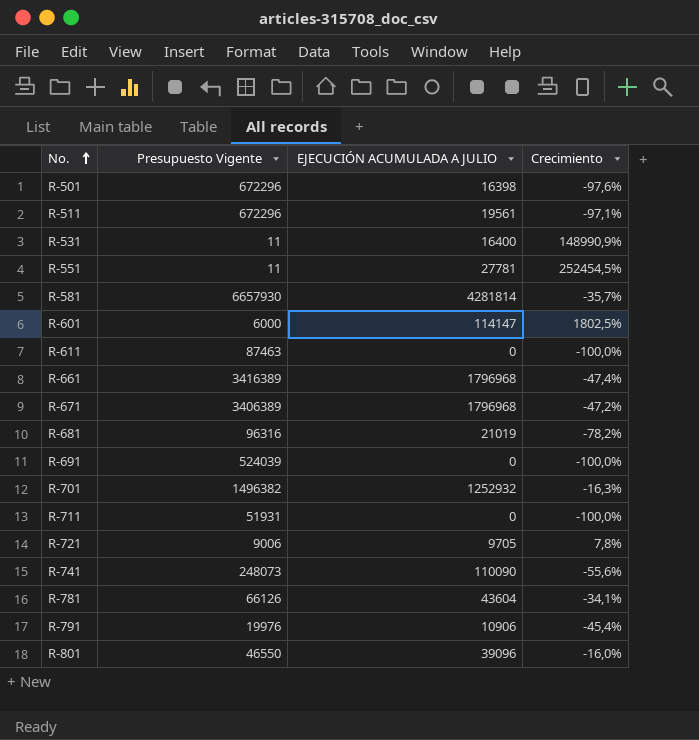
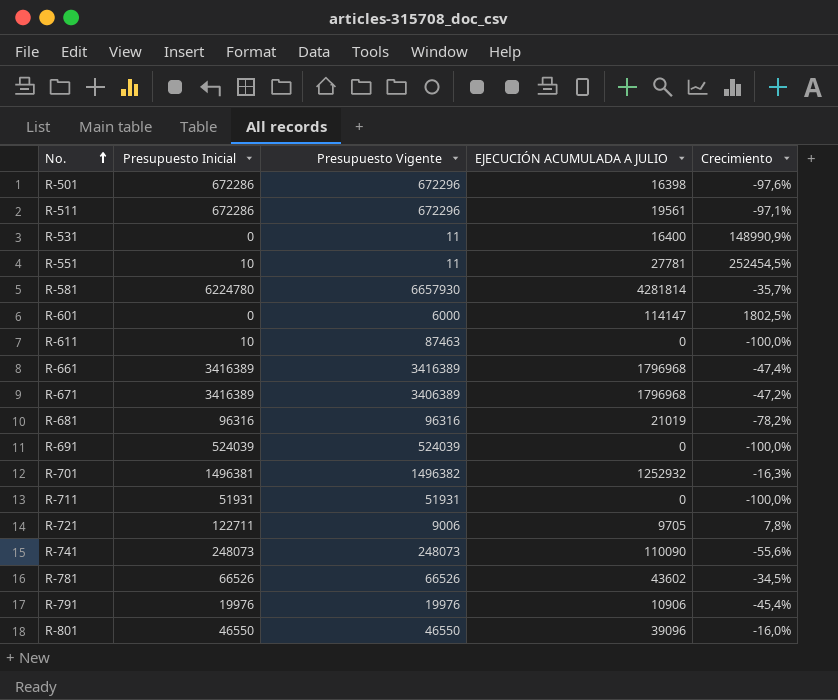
column Presupuesto Inicial | position: none -> 2
R-781 | Presupuesto Vigente: 66126 -> 66526
R-781 | EJECUCIÓN ACUMULADA A JULIO: 43604 -> 43602
R-781 | Crecimiento: -34,1% -> -34,5%

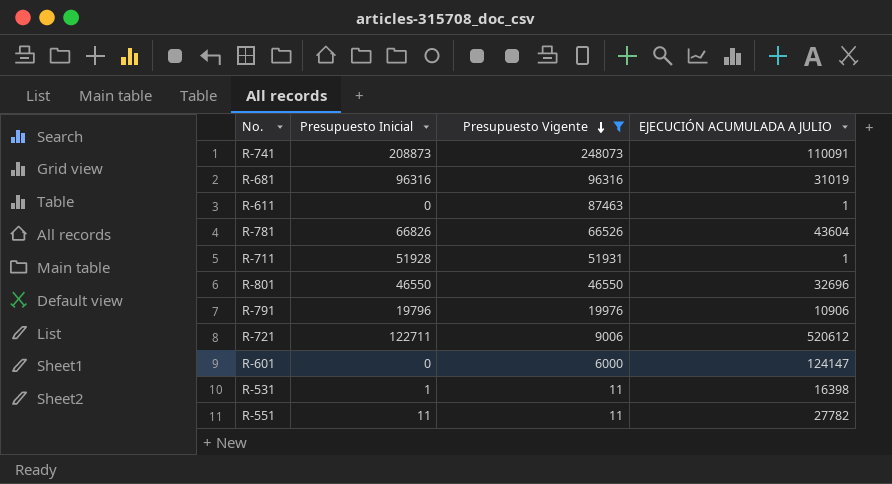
filter: none -> Presupuesto Vigente <= 248073
row order: No. ascending -> Presupuesto Vigente descending
column Crecimiento | formula: ([EJECUCIÓN ACUMULADA A JULIO] - [Presupuesto Vigente]) / [Presupuesto Vigente] -> none
R-741 | Presupuesto Inicial: 248073 -> 208873
R-741 | EJECUCIÓN ACUMULADA A JULIO: 110090 -> 110091
R-681 | EJECUCIÓN ACUMULADA A JULIO: 21019 -> 31019
R-611 | Presupuesto Inicial: 10 -> 0
R-611 | EJECUCIÓN ACUMULADA A JULIO: 0 -> 1
R-781 | Presupuesto Inicial: 66526 -> 66826
R-781 | EJECUCIÓN ACUMULADA A JULIO: 43602 -> 43604
R-711 | Presupuesto Inicial: 51931 -> 51928
R-711 | EJECUCIÓN ACUMULADA A JULIO: 0 -> 1
R-801 | EJECUCIÓN ACUMULADA A JULIO: 39096 -> 32696
R-791 | Presupuesto Inicial: 19976 -> 19796
R-721 | EJECUCIÓN ACUMULADA A JULIO: 9705 -> 520612
R-601 | EJECUCIÓN ACUMULADA A JULIO: 114147 -> 124147
R-531 | Presupuesto Inicial: 0 -> 1
R-531 | EJECUCIÓN ACUMULADA A JULIO: 16400 -> 16398
R-551 | Presupuesto Inicial: 10 -> 11
R-551 | EJECUCIÓN ACUMULADA A JULIO: 27781 -> 27782

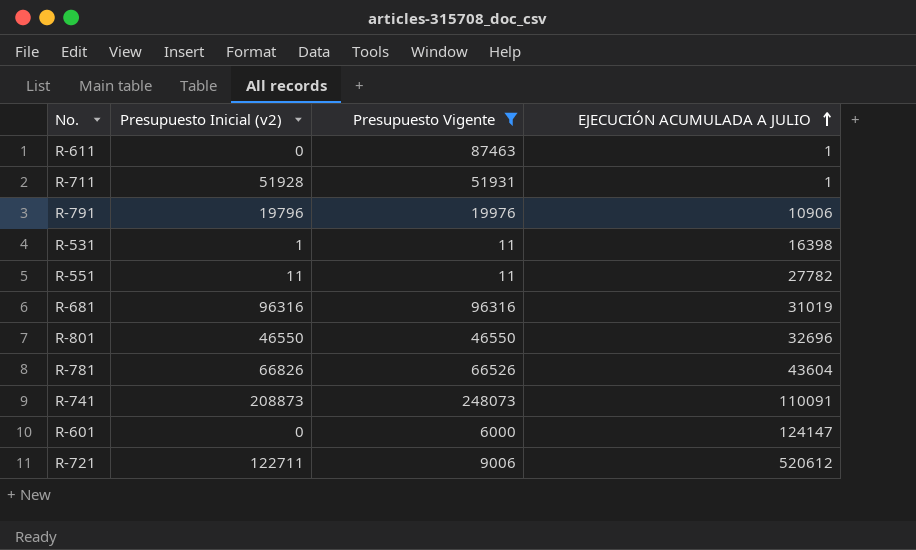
row order: Presupuesto Vigente descending -> EJECUCIÓN ACUMULADA A JULIO ascending
column name: Presupuesto Inicial -> Presupuesto Inicial (v2)

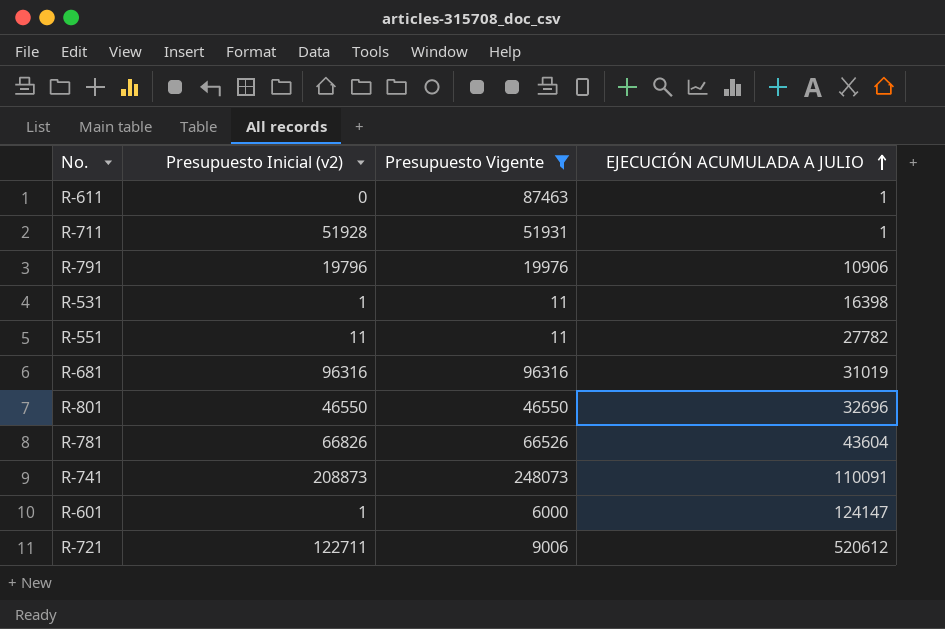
R-601 | Presupuesto Inicial (v2): 0 -> 1

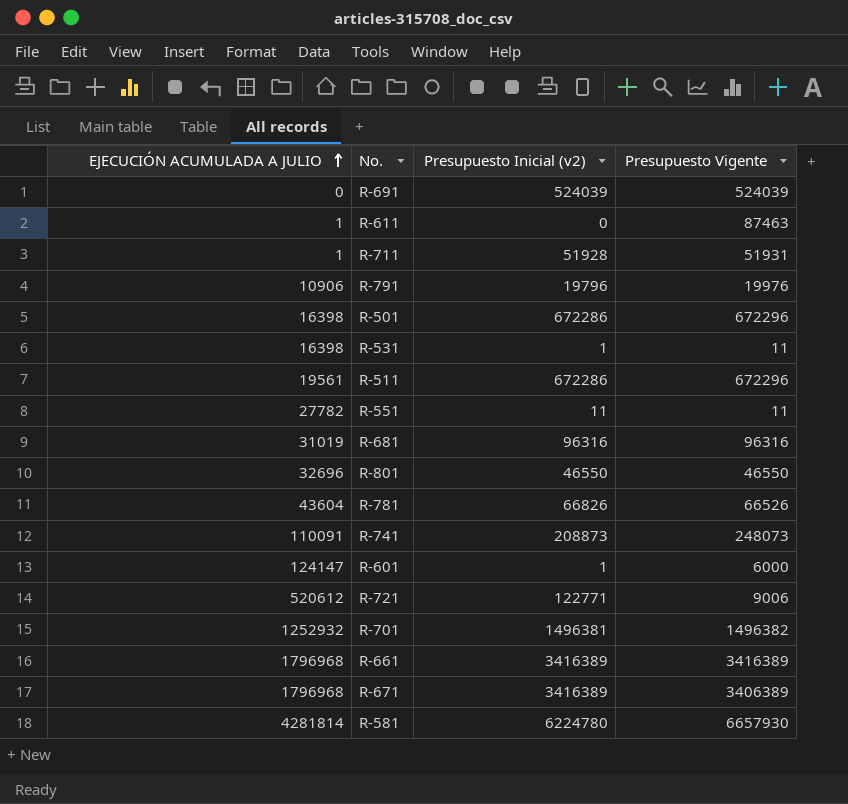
filter: Presupuesto Vigente <= 248073 -> none
column EJECUCIÓN ACUMULADA A JULIO | position: 4 -> 1
R-721 | Presupuesto Inicial (v2): 122711 -> 122771

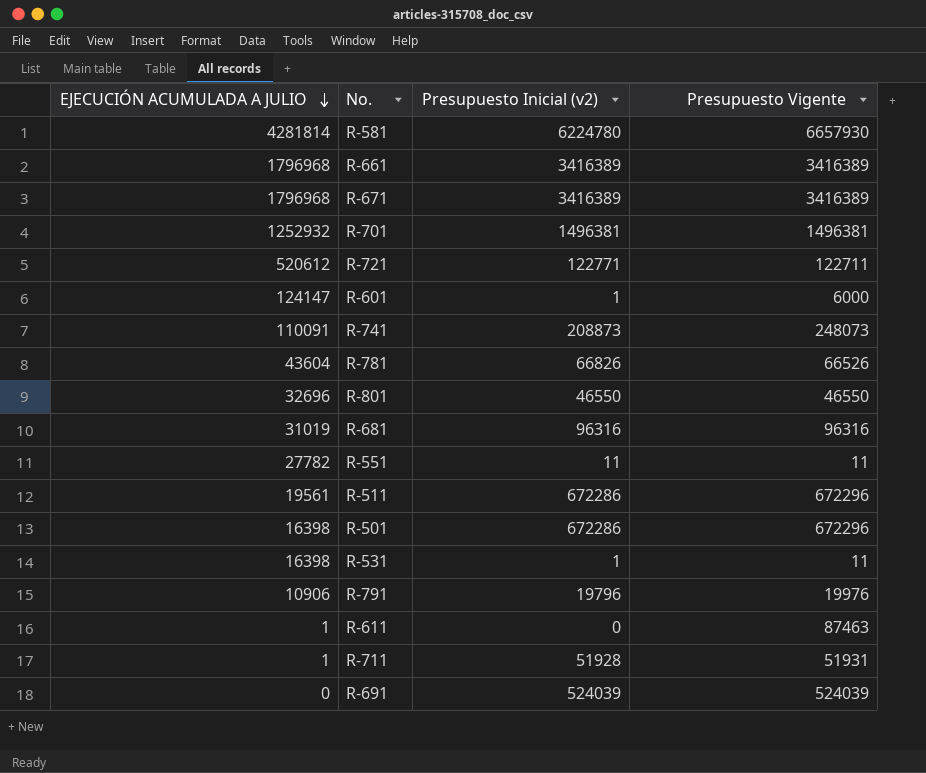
row order: EJECUCIÓN ACUMULADA A JULIO ascending -> EJECUCIÓN ACUMULADA A JULIO descending
R-671 | Presupuesto Vigente: 3406389 -> 3416389
R-701 | Presupuesto Vigente: 1496382 -> 1496381
R-721 | Presupuesto Vigente: 9006 -> 122711

